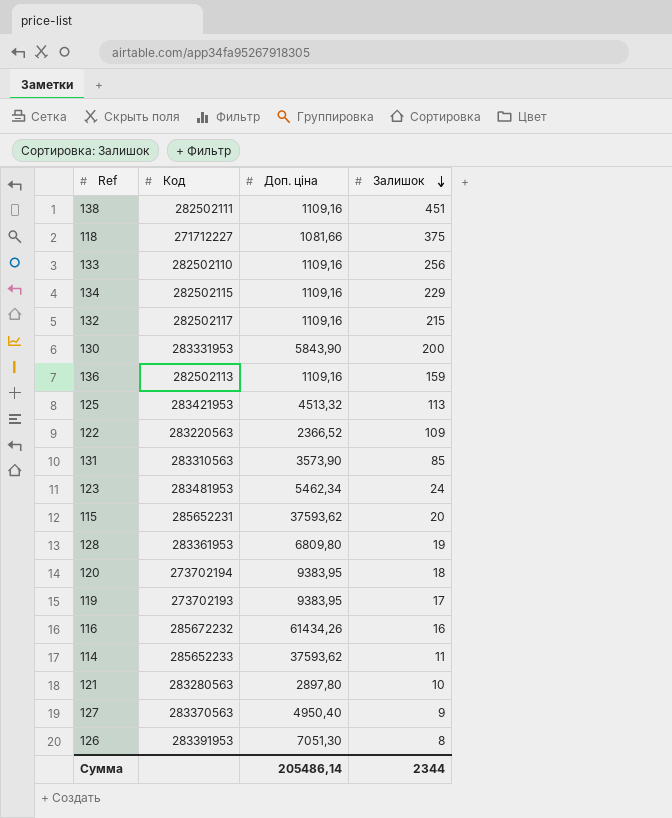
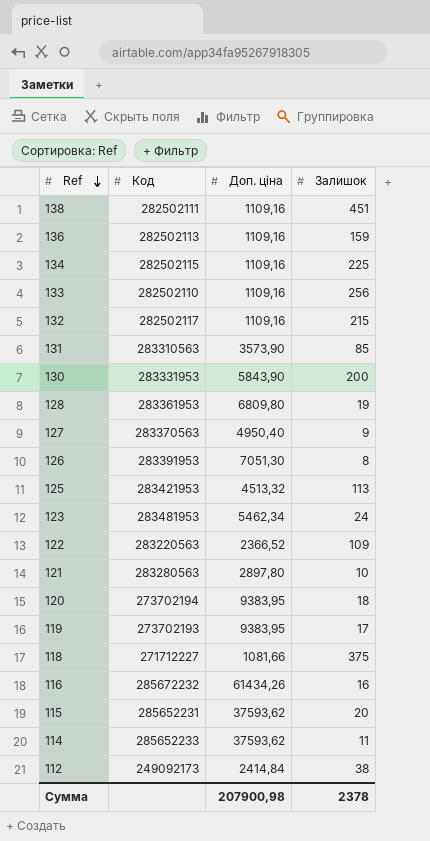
row order: Залишок descending -> Ref descending
134 | Залишок: 229 -> 225
row 112: none -> 249092173 | 2414,84 | 38
Сумма | Доп. ціна: 205486,14 -> 207900,98
Сумма | Залишок: 2344 -> 2378

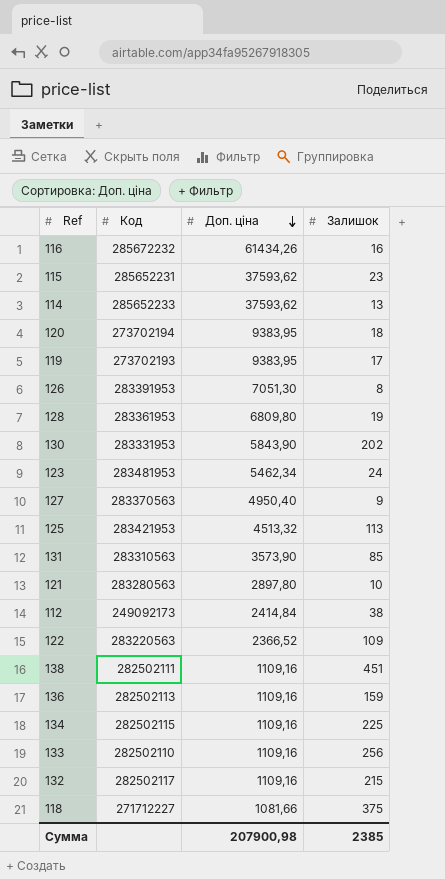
row order: Ref descending -> Доп. ціна descending
115 | Залишок: 20 -> 23
114 | Залишок: 11 -> 13
130 | Залишок: 200 -> 202
Сумма | Залишок: 2378 -> 2385

